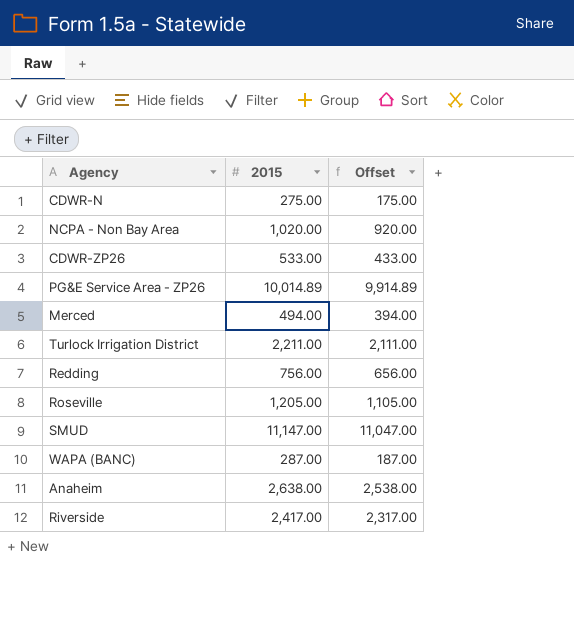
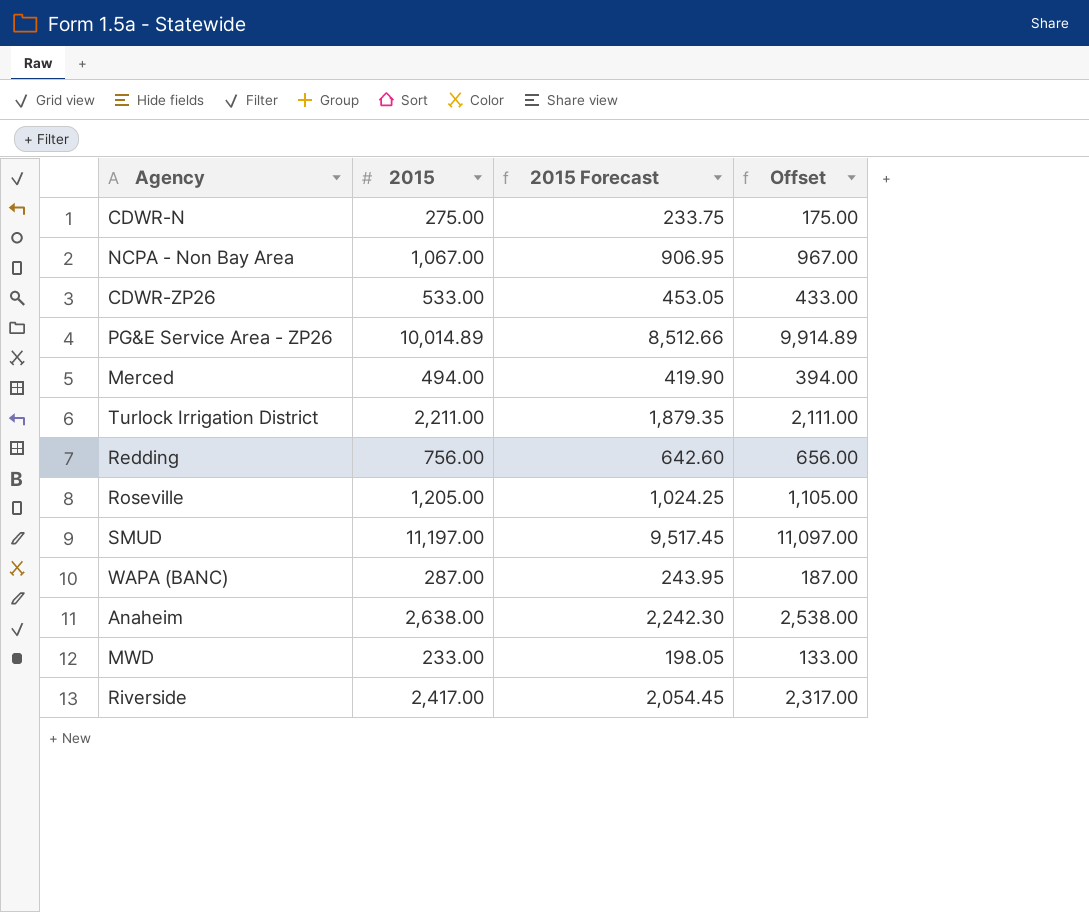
column 2015 Forecast | formula: none -> [2015] * 0.85
NCPA - Non Bay Area | 2015: 1,020.00 -> 1,067.00
NCPA - Non Bay Area | Offset: 920.00 -> 967.00
SMUD | 2015: 11,147.00 -> 11,197.00
SMUD | Offset: 11,047.00 -> 11,097.00
row MWD: none -> 233.00 | 198.05 | 133.00

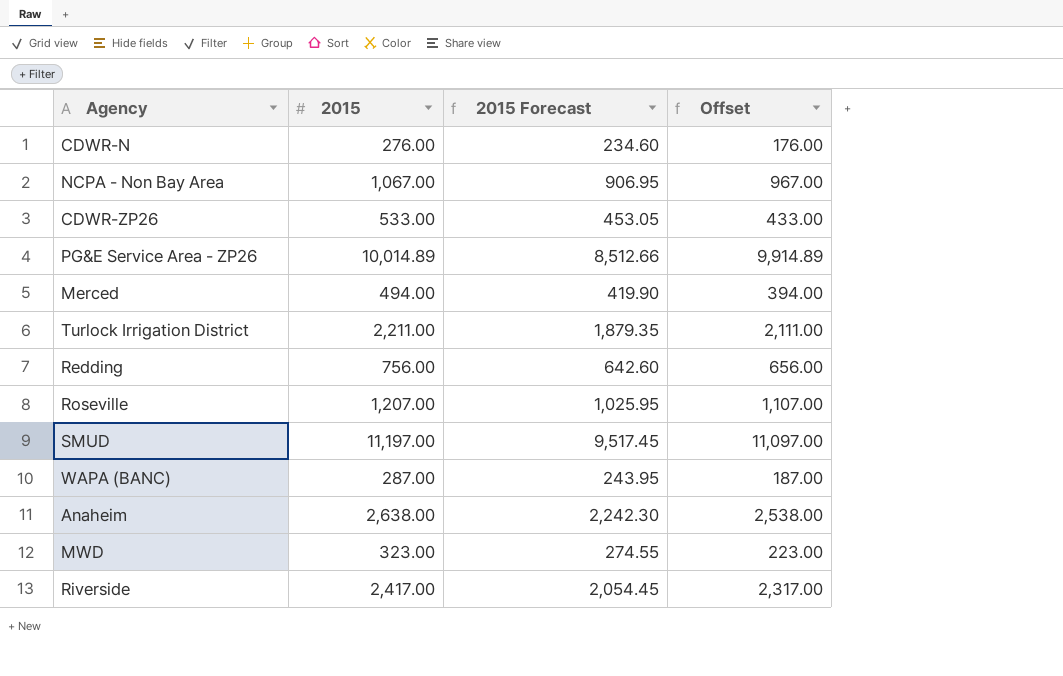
CDWR-N | 2015: 275.00 -> 276.00
CDWR-N | 2015 Forecast: 233.75 -> 234.60
CDWR-N | Offset: 175.00 -> 176.00
Roseville | 2015: 1,205.00 -> 1,207.00
Roseville | 2015 Forecast: 1,024.25 -> 1,025.95
Roseville | Offset: 1,105.00 -> 1,107.00
MWD | 2015: 233.00 -> 323.00
MWD | 2015 Forecast: 198.05 -> 274.55
MWD | Offset: 133.00 -> 223.00

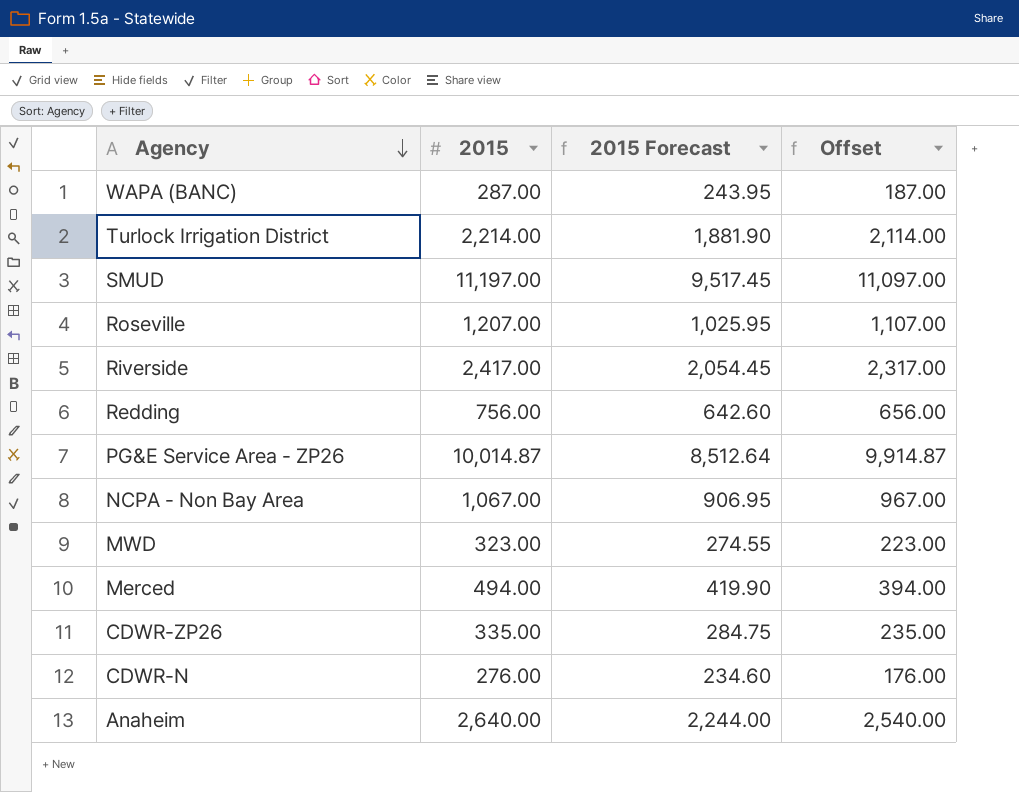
row order: none -> Agency descending
Turlock Irrigation District | 2015: 2,211.00 -> 2,214.00
Turlock Irrigation District | 2015 Forecast: 1,879.35 -> 1,881.90
Turlock Irrigation District | Offset: 2,111.00 -> 2,114.00
PG&E Service Area - ZP26 | 2015: 10,014.89 -> 10,014.87
PG&E Service Area - ZP26 | 2015 Forecast: 8,512.66 -> 8,512.64
PG&E Service Area - ZP26 | Offset: 9,914.89 -> 9,914.87
CDWR-ZP26 | 2015: 533.00 -> 335.00
CDWR-ZP26 | 2015 Forecast: 453.05 -> 284.75
CDWR-ZP26 | Offset: 433.00 -> 235.00
Anaheim | 2015: 2,638.00 -> 2,640.00
Anaheim | 2015 Forecast: 2,242.30 -> 2,244.00
Anaheim | Offset: 2,538.00 -> 2,540.00

